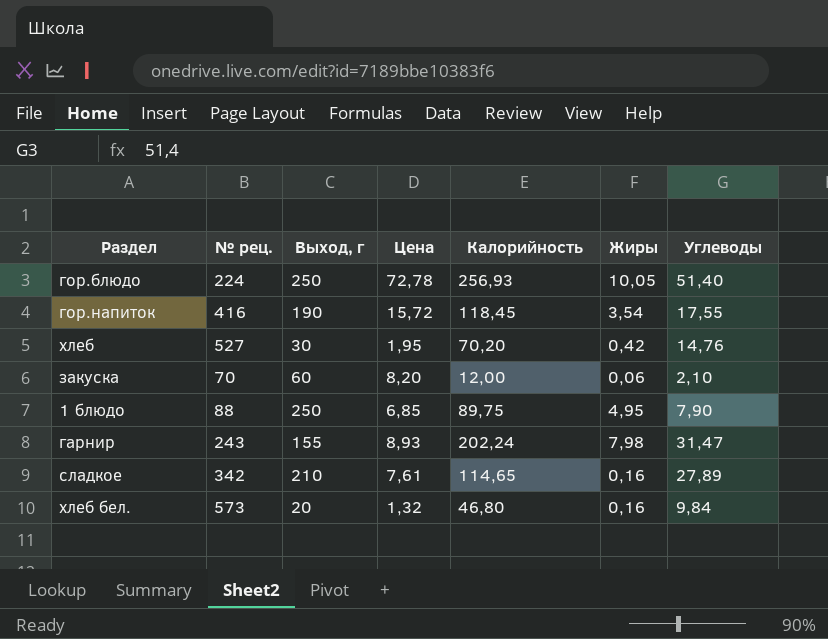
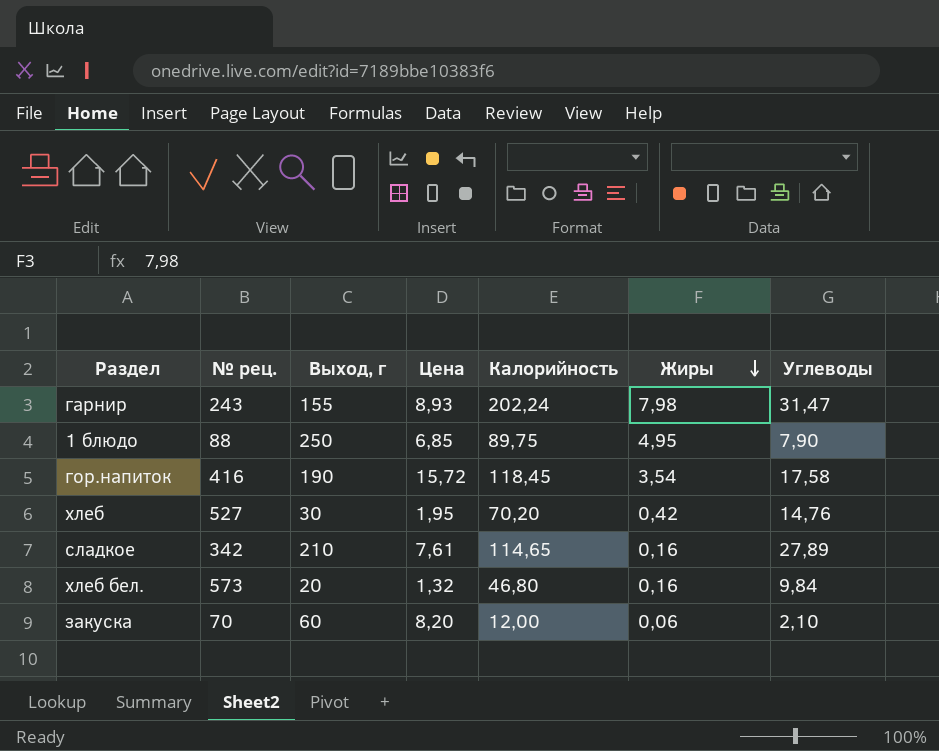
row order: none -> Жиры descending
row гор.блюдо: 224 | 250 | 72,78 | 256,93 | 10,05 | 51,40 -> none
гор.напиток | Углеводы: 17,55 -> 17,58

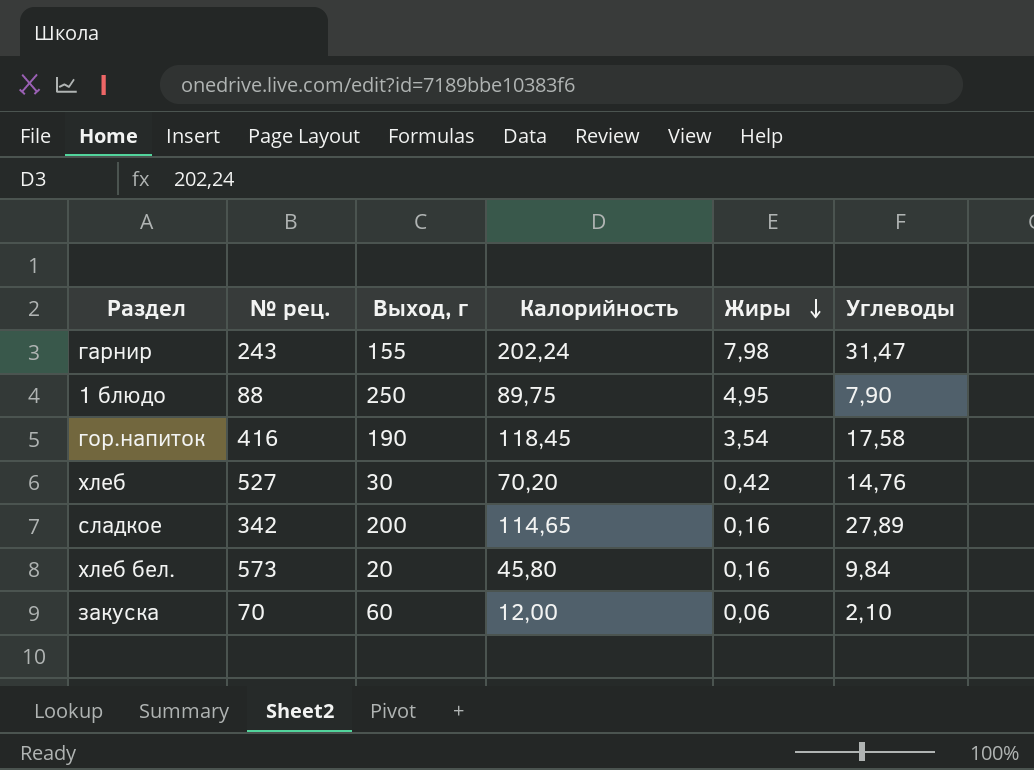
column Цена | position: 4 -> none
сладкое | Выход, г: 210 -> 200
хлеб бел. | Калорийность: 46,80 -> 45,80

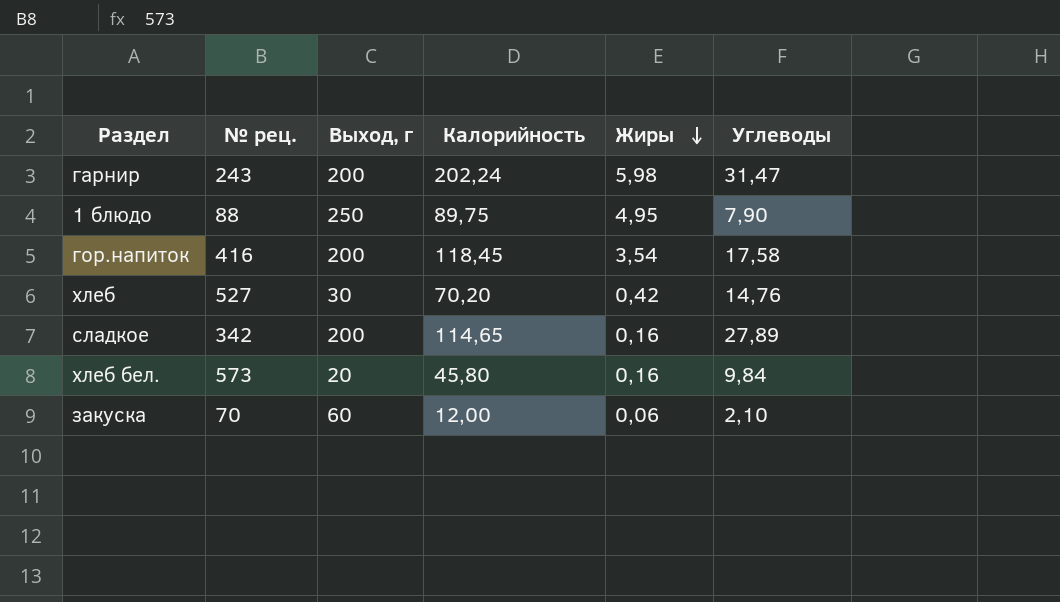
гарнир | Выход, г: 155 -> 200
гарнир | Жиры: 7,98 -> 5,98
гор.напиток | Выход, г: 190 -> 200

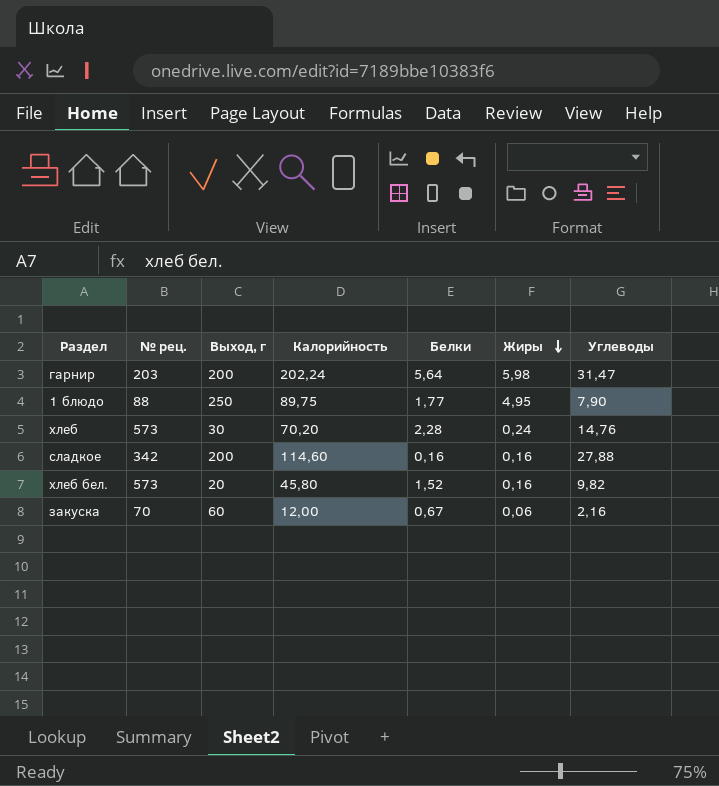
column Белки | position: none -> 5
row гор.напиток: 416 | 200 | 118,45 | 3,54 | 17,58 -> none
гарнир | № рец.: 243 -> 203
хлеб | № рец.: 527 -> 573
хлеб | Жиры: 0,42 -> 0,24
сладкое | Калорийность: 114,65 -> 114,60
сладкое | Углеводы: 27,89 -> 27,88
хлеб бел. | Углеводы: 9,84 -> 9,82
закуска | Углеводы: 2,10 -> 2,16

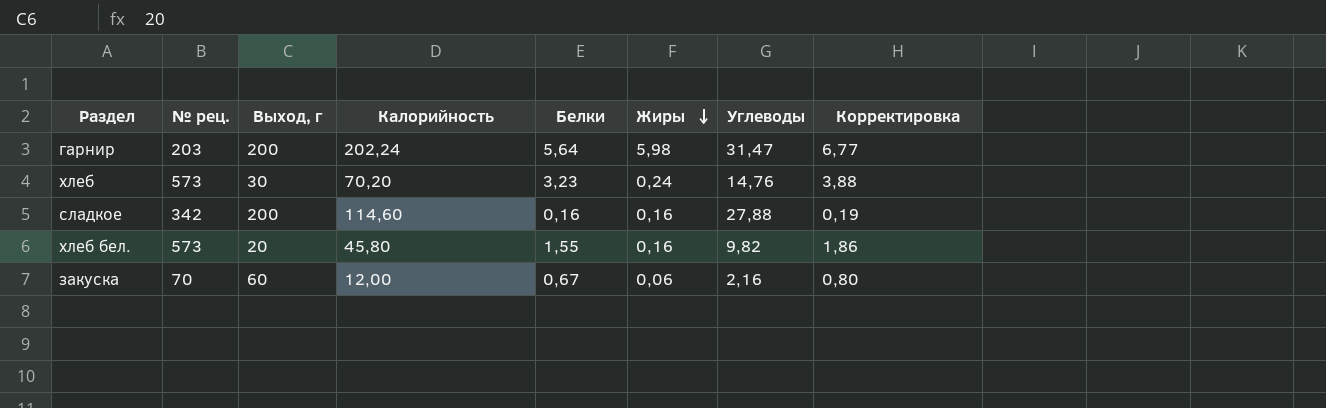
column Корректировка | formula: none -> [Белки] * 1,2
row 1 блюдо: 88 | 250 | 89,75 | 1,77 | 4,95 | 7,90 -> none
хлеб | Белки: 2,28 -> 3,23
хлеб бел. | Белки: 1,52 -> 1,55

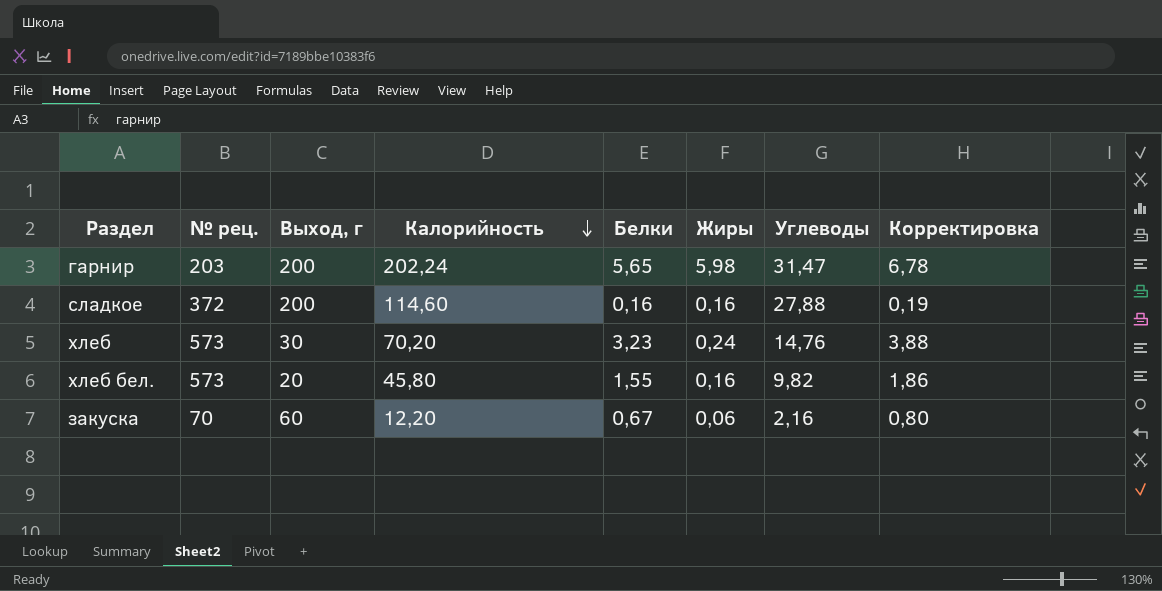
row order: Жиры descending -> Калорийность descending
гарнир | Белки: 5,64 -> 5,65
гарнир | Корректировка: 6,77 -> 6,78
сладкое | № рец.: 342 -> 372
закуска | Калорийность: 12,00 -> 12,20

